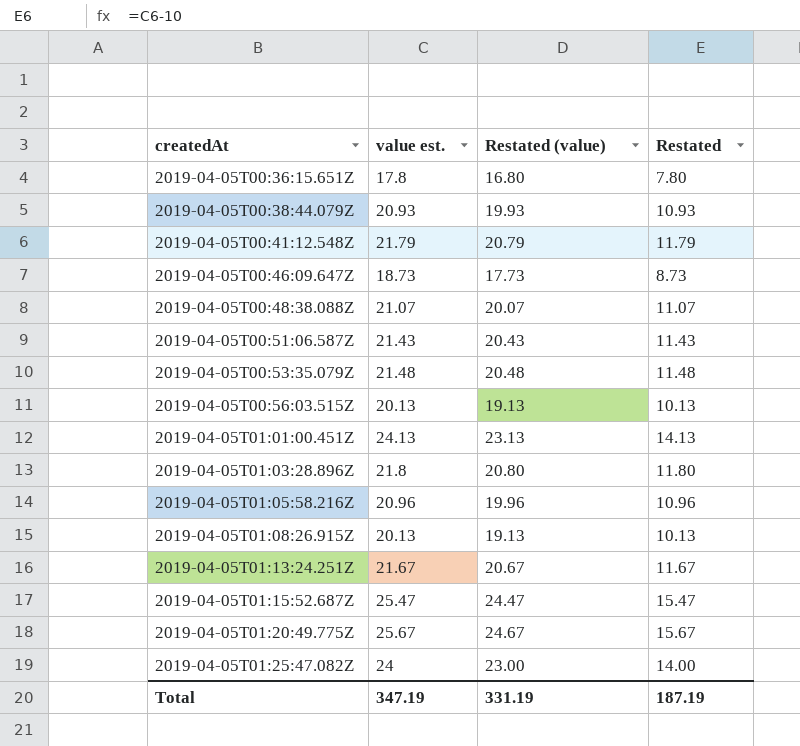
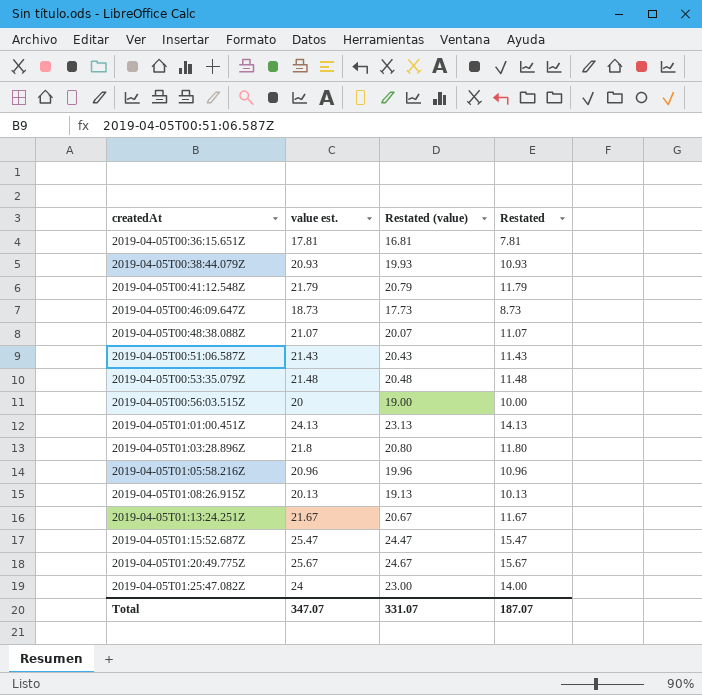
2019-04-05T00:36:15.651Z | value est.: 17.8 -> 17.81
2019-04-05T00:36:15.651Z | Restated (value): 16.80 -> 16.81
2019-04-05T00:36:15.651Z | Restated: 7.80 -> 7.81
2019-04-05T00:56:03.515Z | value est.: 20.13 -> 20
2019-04-05T00:56:03.515Z | Restated (value): 19.13 -> 19.00
2019-04-05T00:56:03.515Z | Restated: 10.13 -> 10.00
Total | value est.: 347.19 -> 347.07
Total | Restated (value): 331.19 -> 331.07
Total | Restated: 187.19 -> 187.07

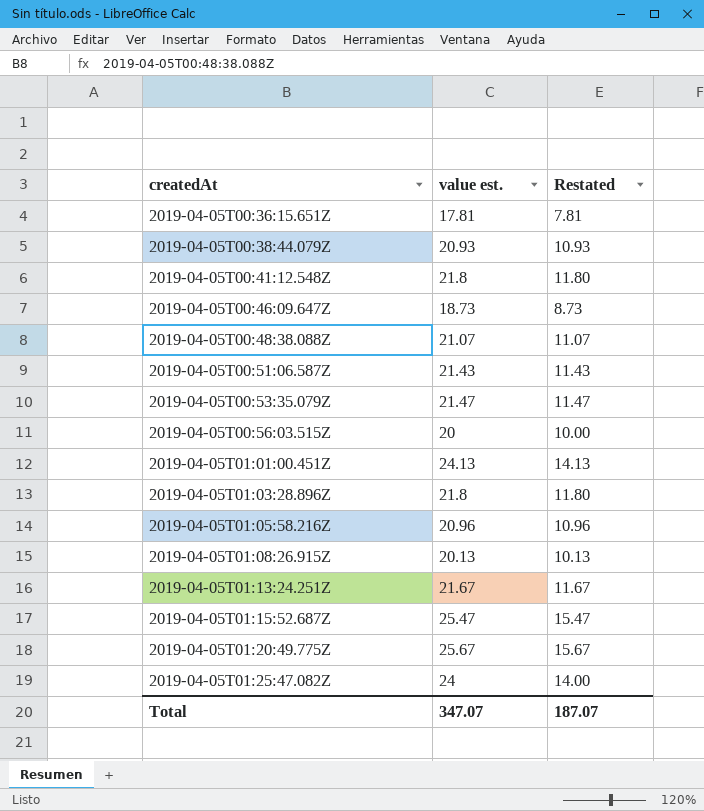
column Restated (value) | formula: [value est.] - 1 -> none
2019-04-05T00:41:12.548Z | value est.: 21.79 -> 21.8
2019-04-05T00:41:12.548Z | Restated: 11.79 -> 11.80
2019-04-05T00:53:35.079Z | value est.: 21.48 -> 21.47
2019-04-05T00:53:35.079Z | Restated: 11.48 -> 11.47

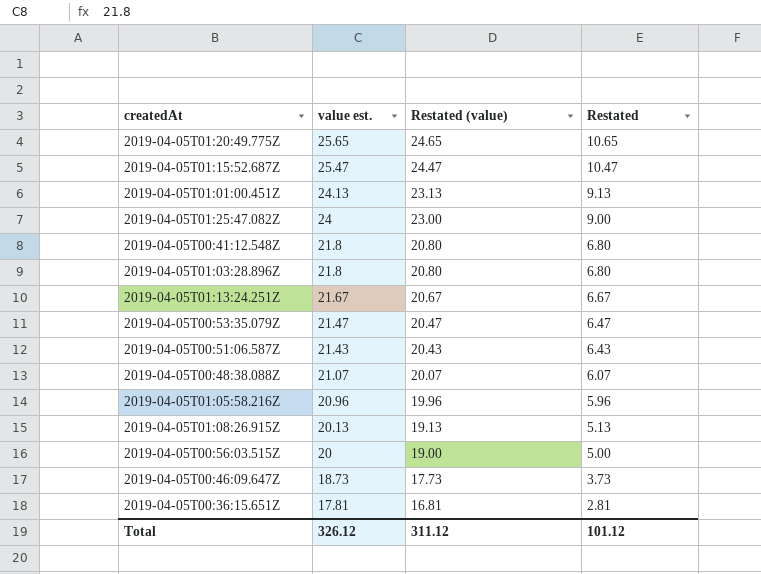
row order: createdAt ascending -> value est. descending
column Restated (value) | formula: none -> [value est.] - 1
column Restated | formula: [value est.] - 10 -> [value est.] - 15
row 2019-04-05T00:38:44.079Z: 20.93 | 10.93 -> none
2019-04-05T01:20:49.775Z | value est.: 25.67 -> 25.65
Total | value est.: 347.07 -> 326.12
Total | Restated: 187.07 -> 101.12

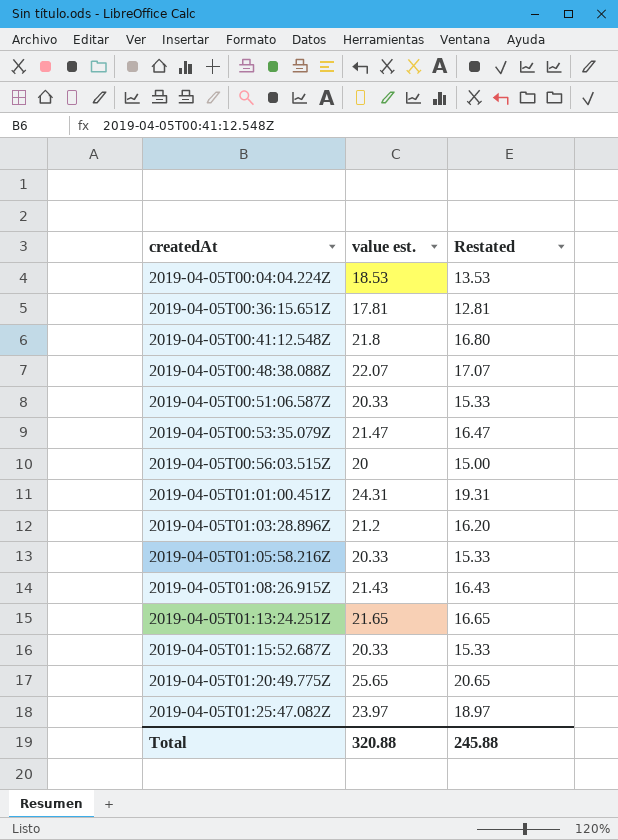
row order: value est. descending -> createdAt ascending
column Restated (value) | formula: [value est.] - 1 -> none
column Restated | formula: [value est.] - 15 -> [value est.] - 5
row 2019-04-05T00:46:09.647Z: 18.73 | 17.73 | 3.73 -> none
row 2019-04-05T00:04:04.224Z: none -> 18.53 | 13.53
2019-04-05T00:48:38.088Z | value est.: 21.07 -> 22.07
2019-04-05T00:51:06.587Z | value est.: 21.43 -> 20.33
2019-04-05T01:01:00.451Z | value est.: 24.13 -> 24.31
2019-04-05T01:03:28.896Z | value est.: 21.8 -> 21.2
2019-04-05T01:05:58.216Z | value est.: 20.96 -> 20.33
2019-04-05T01:08:26.915Z | value est.: 20.13 -> 21.43
2019-04-05T01:13:24.251Z | value est.: 21.67 -> 21.65
2019-04-05T01:15:52.687Z | value est.: 25.47 -> 20.33
2019-04-05T01:25:47.082Z | value est.: 24 -> 23.97
Total | value est.: 326.12 -> 320.88
Total | Restated: 101.12 -> 245.88

